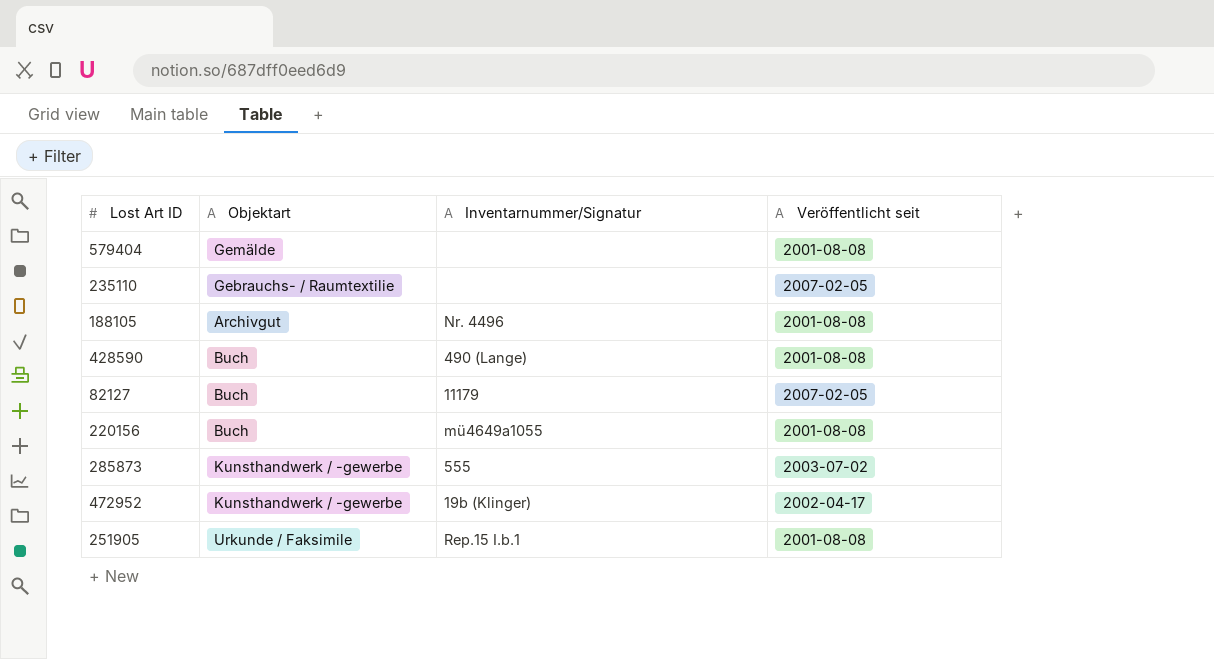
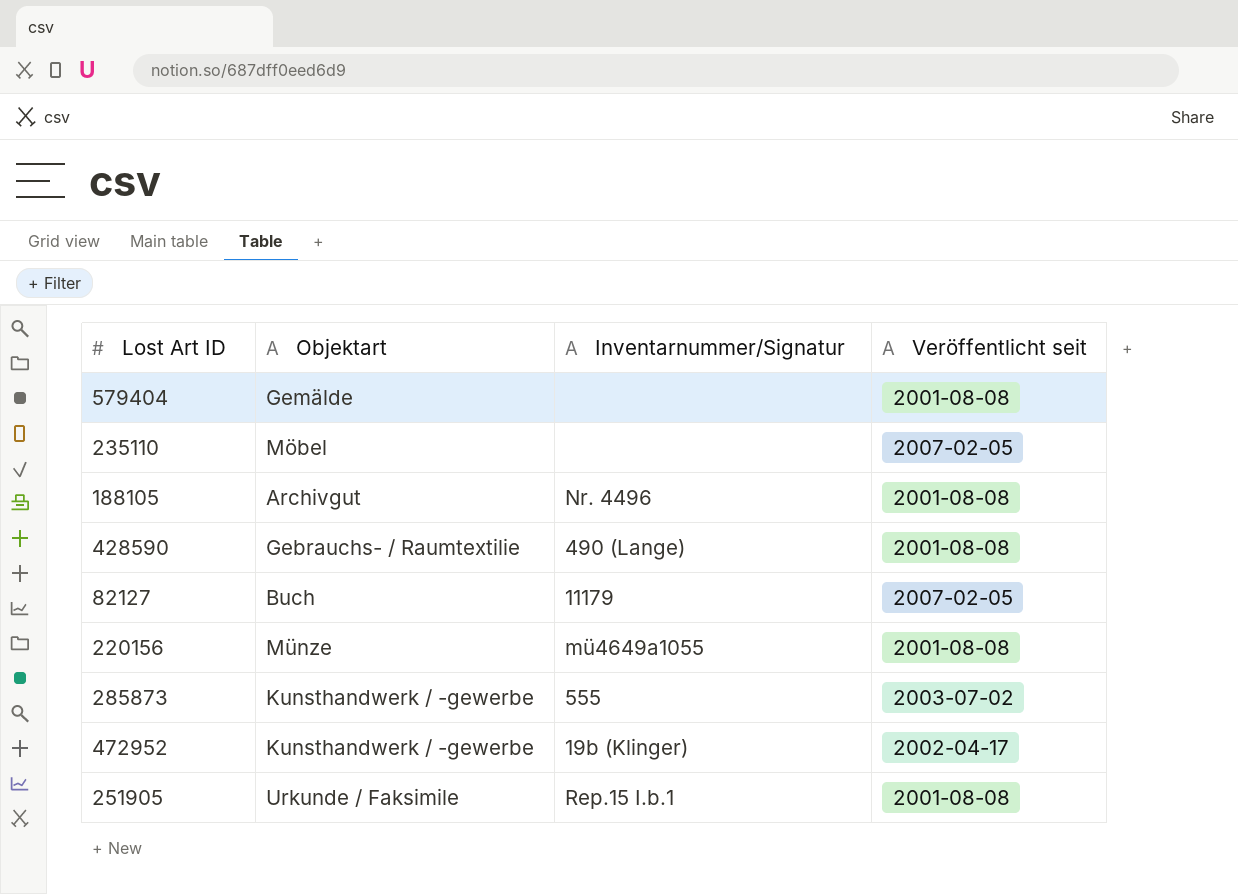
235110 | Objektart: Gebrauchs- / Raumtextilie -> Möbel
428590 | Objektart: Buch -> Gebrauchs- / Raumtextilie
220156 | Objektart: Buch -> Münze

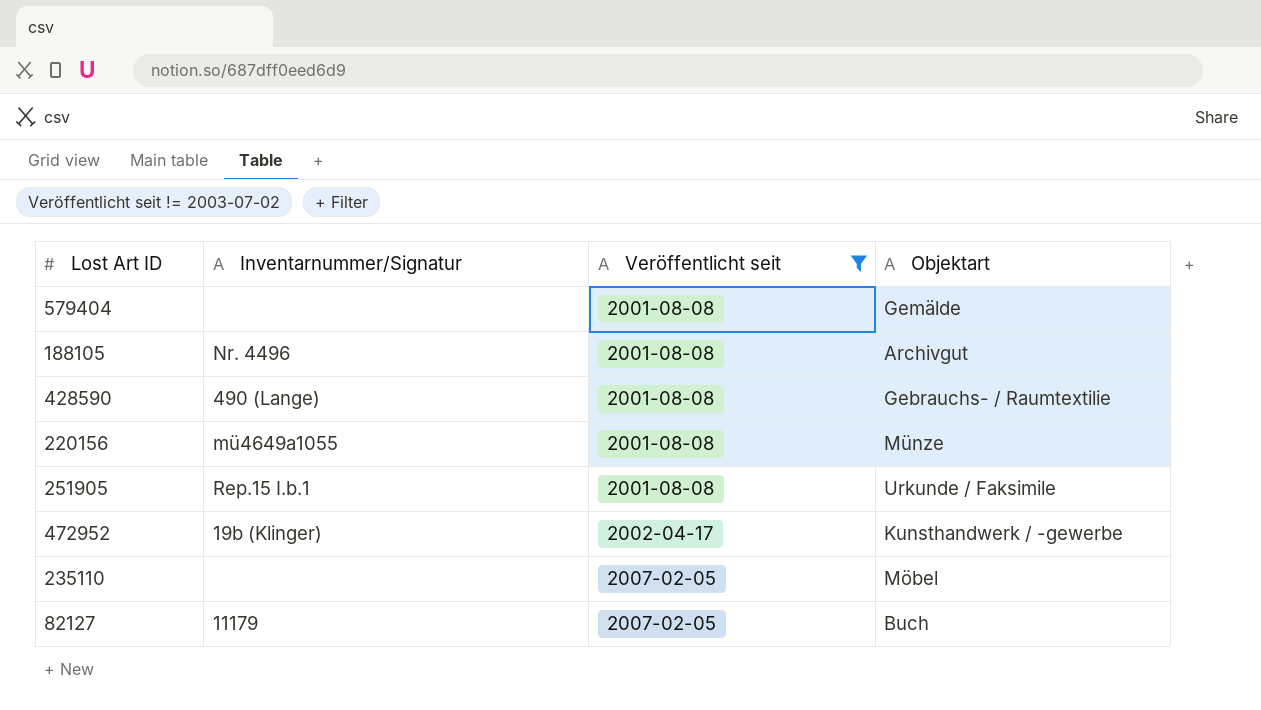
filter: none -> Veröffentlicht seit != 2003-07-02
row order: none -> Veröffentlicht seit ascending
column Objektart | position: 2 -> 4

